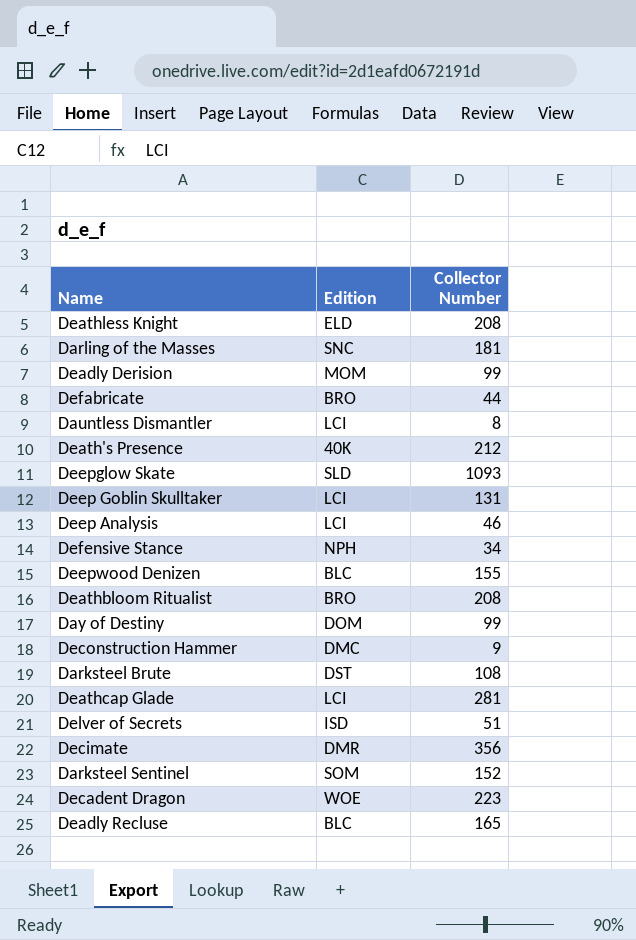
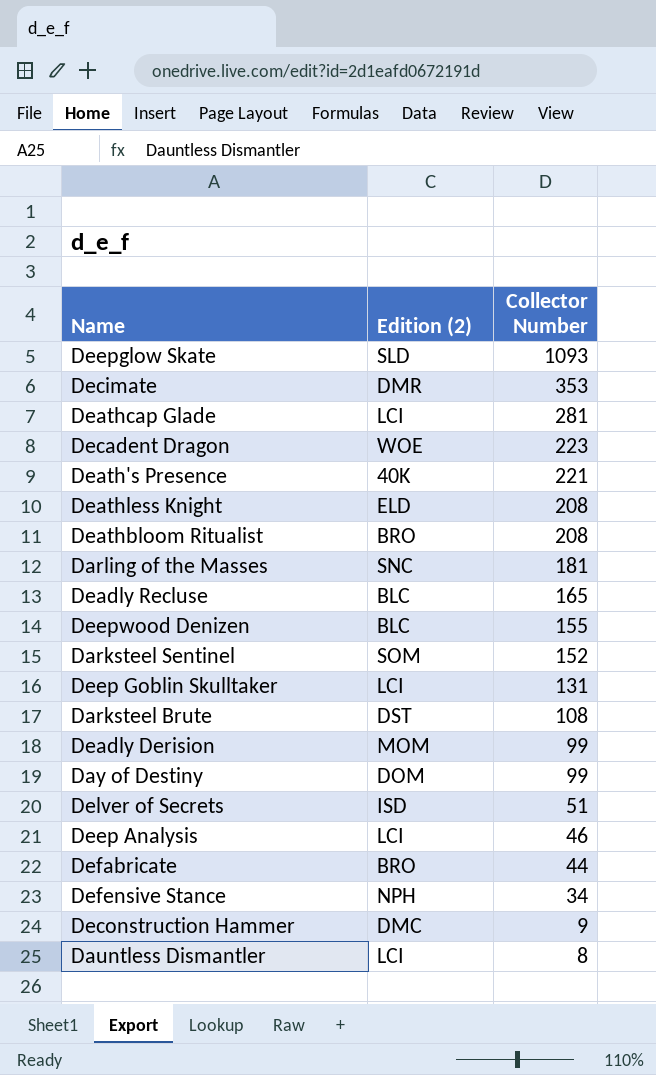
row order: none -> Collector Number descending
column name: Edition -> Edition (2)
Decimate | Collector Number: 356 -> 353
Death's Presence | Collector Number: 212 -> 221

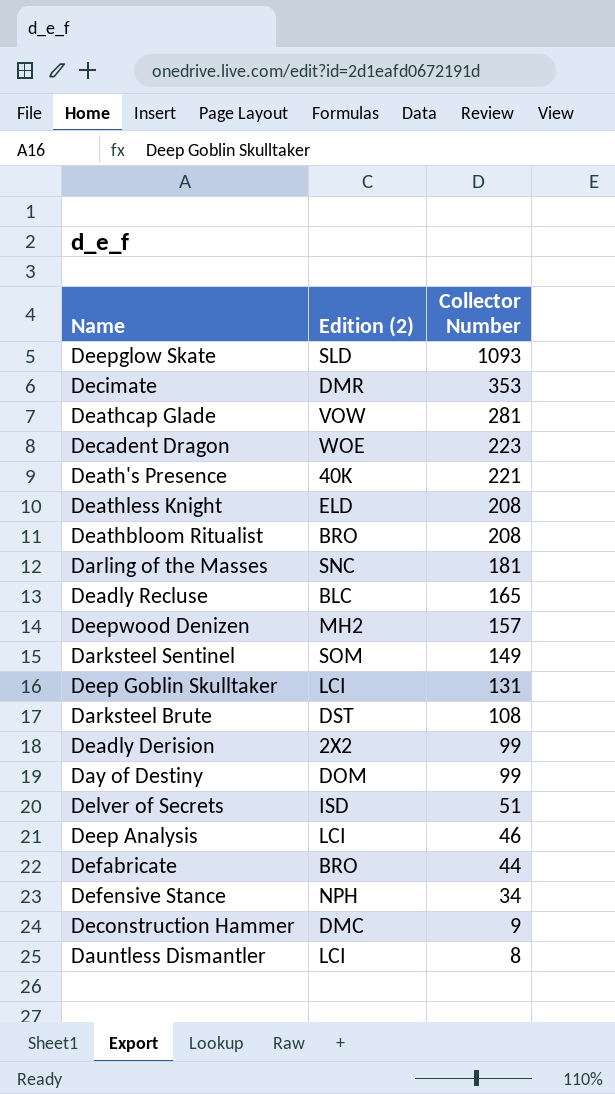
Deathcap Glade | Edition (2): LCI -> VOW
Deepwood Denizen | Edition (2): BLC -> MH2
Deepwood Denizen | Collector Number: 155 -> 157
Darksteel Sentinel | Collector Number: 152 -> 149
Deadly Derision | Edition (2): MOM -> 2X2

